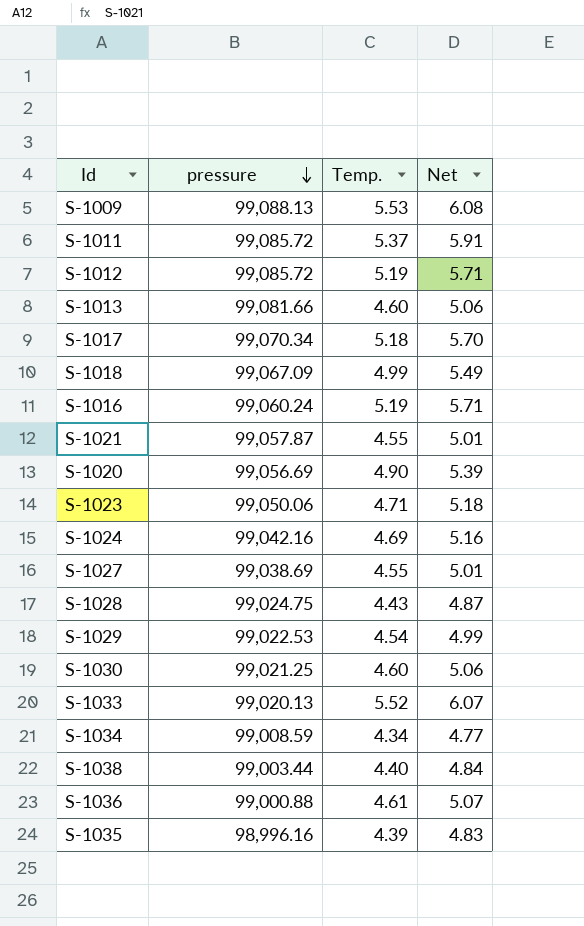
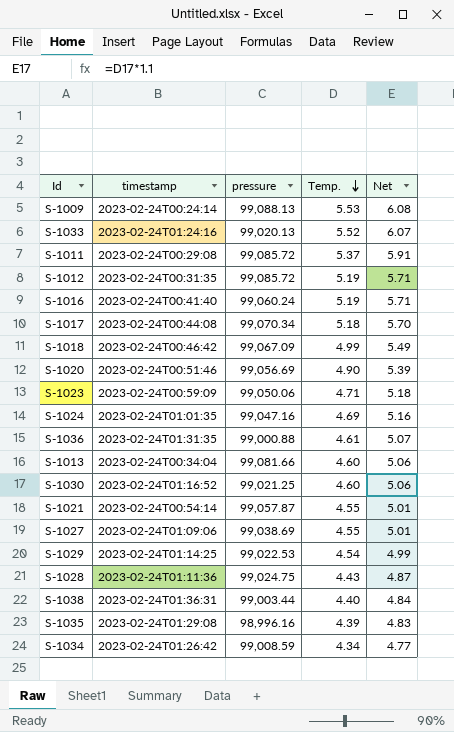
row order: pressure descending -> Temp. descending
column timestamp | position: none -> 2
S-1024 | pressure: 99,042.16 -> 99,047.16

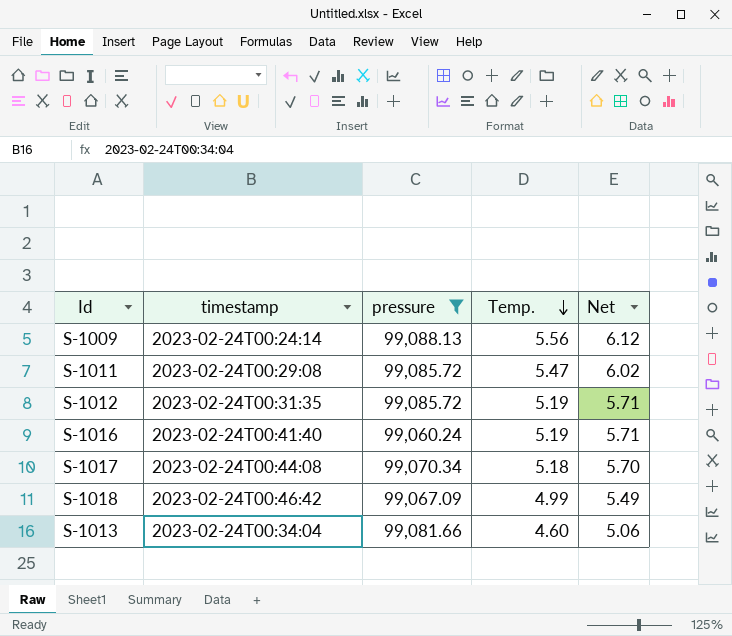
filter: none -> pressure >= 99,060.24
S-1009 | Temp.: 5.53 -> 5.56
S-1009 | Net: 6.08 -> 6.12
S-1011 | Temp.: 5.37 -> 5.47
S-1011 | Net: 5.91 -> 6.02

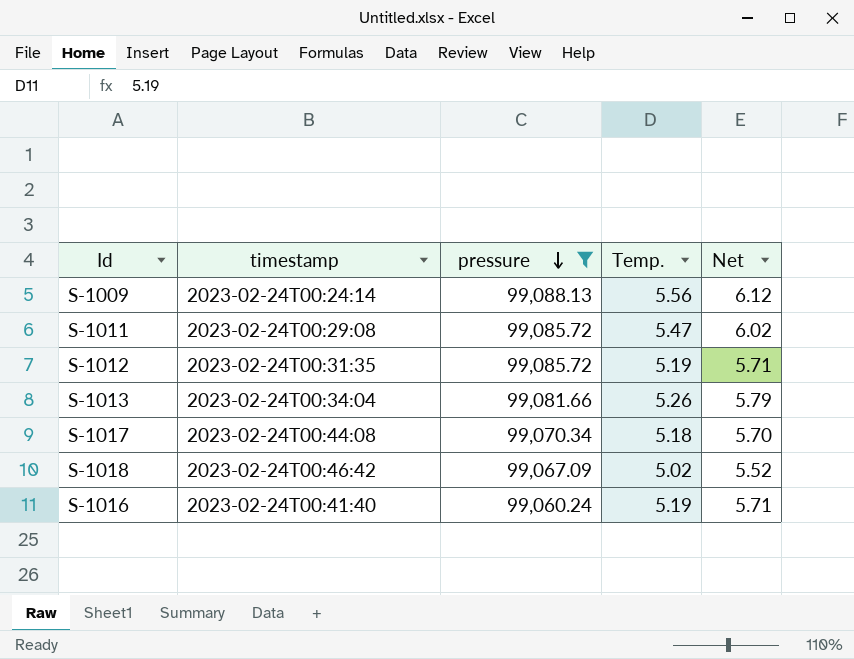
row order: Temp. descending -> pressure descending
S-1013 | Temp.: 4.60 -> 5.26
S-1013 | Net: 5.06 -> 5.79
S-1018 | Temp.: 4.99 -> 5.02
S-1018 | Net: 5.49 -> 5.52

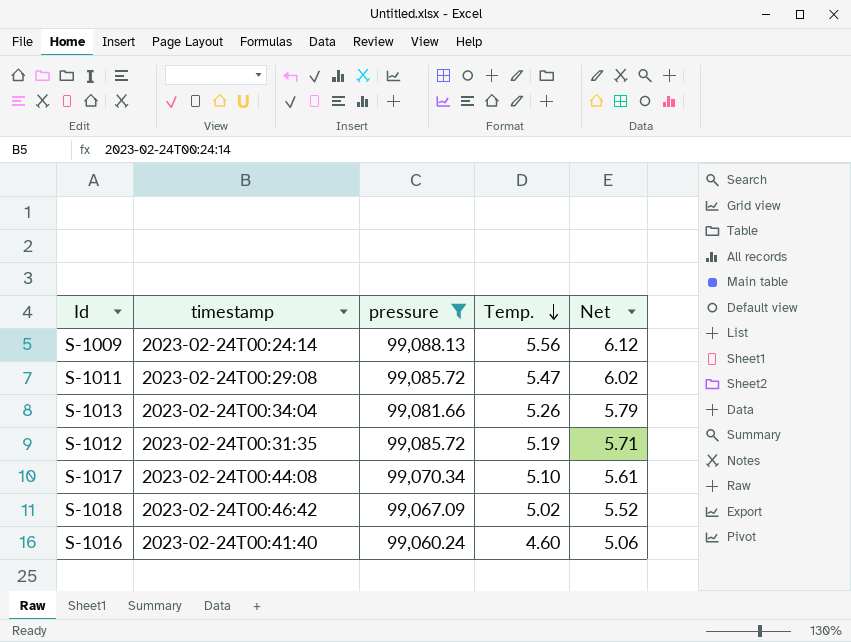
row order: pressure descending -> Temp. descending
S-1017 | Temp.: 5.18 -> 5.10
S-1017 | Net: 5.70 -> 5.61
S-1016 | Temp.: 5.19 -> 4.60
S-1016 | Net: 5.71 -> 5.06

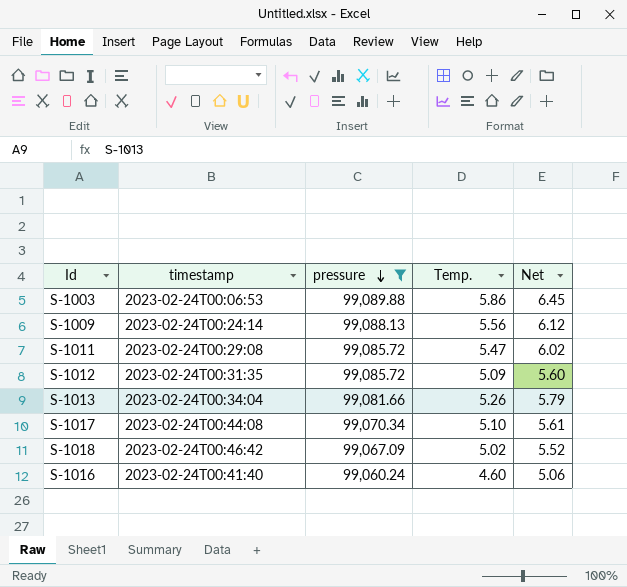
row order: Temp. descending -> pressure descending
row S-1003: none -> 2023-02-24T00:06:53 | 99,089.88 | 5.86 | 6.45
S-1012 | Temp.: 5.19 -> 5.09
S-1012 | Net: 5.71 -> 5.60

